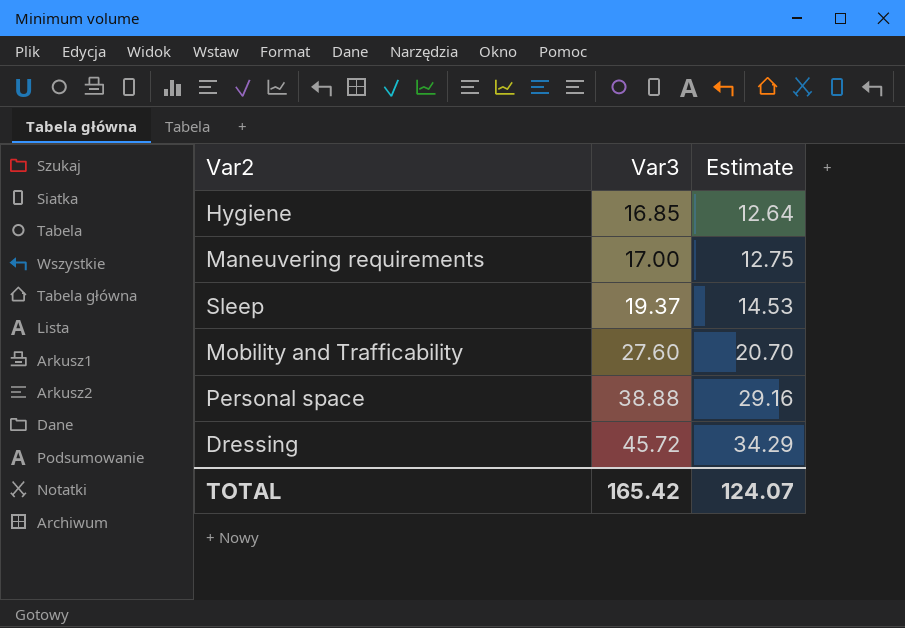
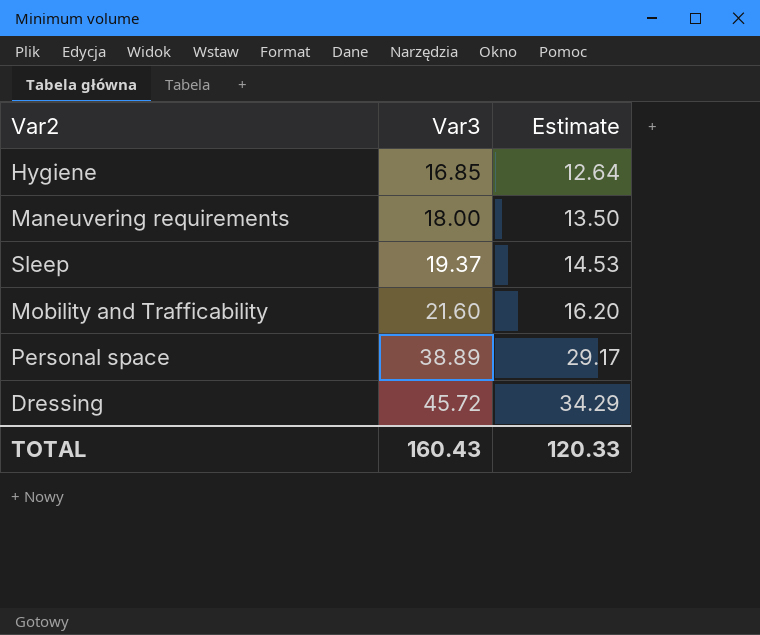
Maneuvering requirements | Var3: 17.00 -> 18.00
Maneuvering requirements | Estimate: 12.75 -> 13.50
Mobility and Trafficability | Var3: 27.60 -> 21.60
Mobility and Trafficability | Estimate: 20.70 -> 16.20
Personal space | Var3: 38.88 -> 38.89
Personal space | Estimate: 29.16 -> 29.17
TOTAL | Var3: 165.42 -> 160.43
TOTAL | Estimate: 124.07 -> 120.33

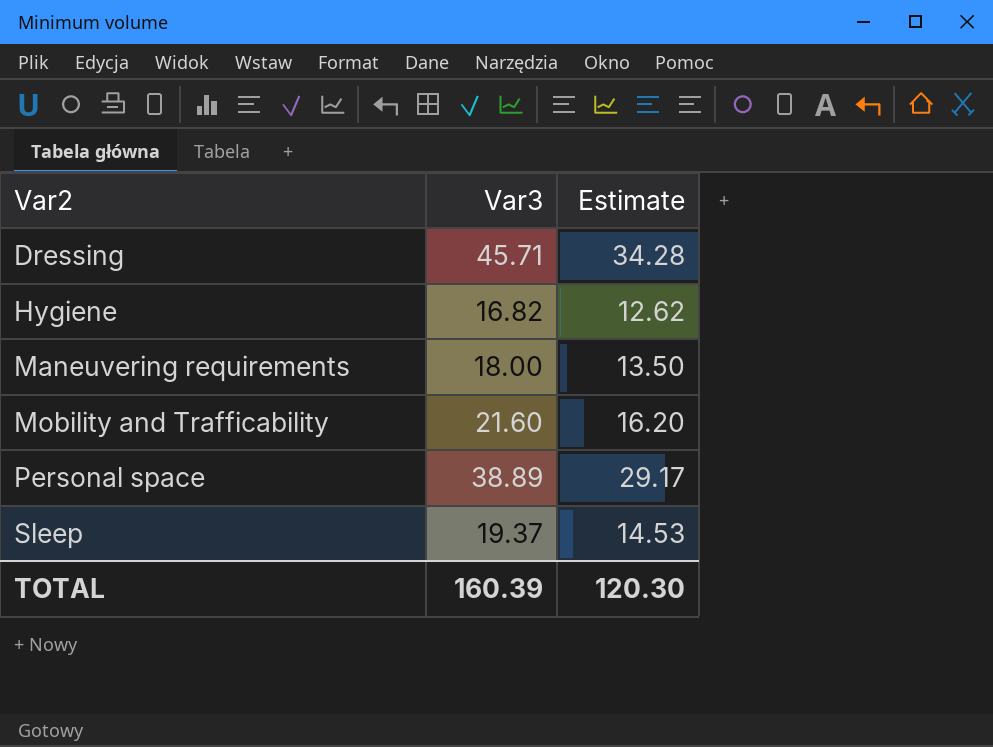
row order: Var3 ascending -> Var2 ascending
Dressing | Var3: 45.72 -> 45.71
Dressing | Estimate: 34.29 -> 34.28
Hygiene | Var3: 16.85 -> 16.82
Hygiene | Estimate: 12.64 -> 12.62
TOTAL | Var3: 160.43 -> 160.39
TOTAL | Estimate: 120.33 -> 120.30

